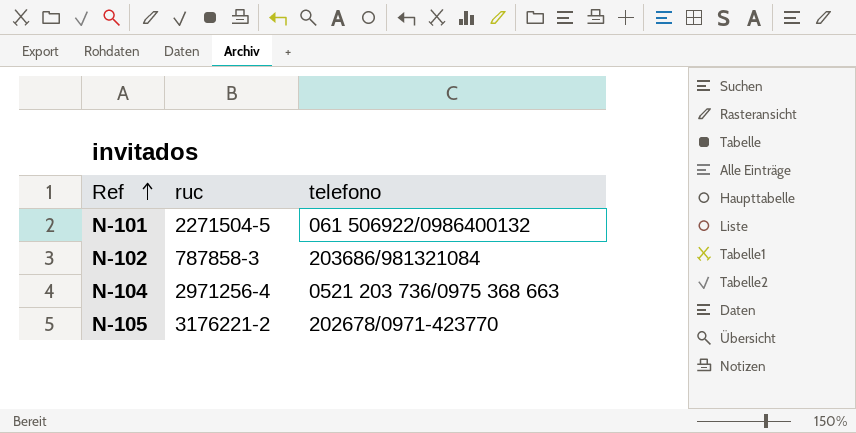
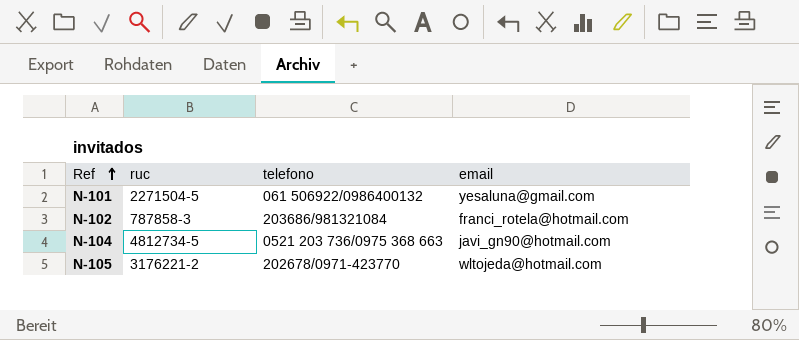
column email | position: none -> 4
N-104 | ruc: 2971256-4 -> 4812734-5

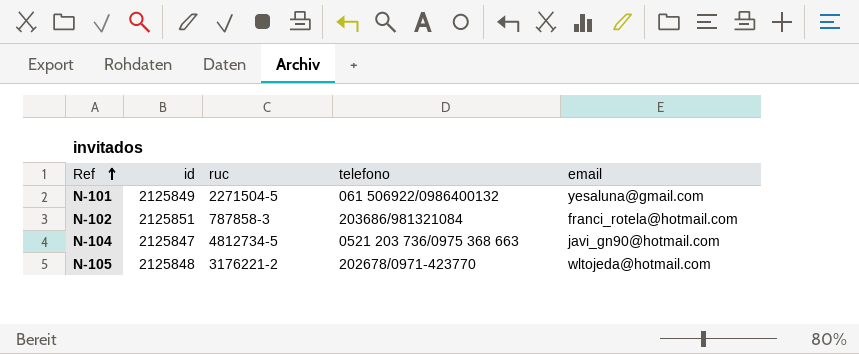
column id | position: none -> 2

